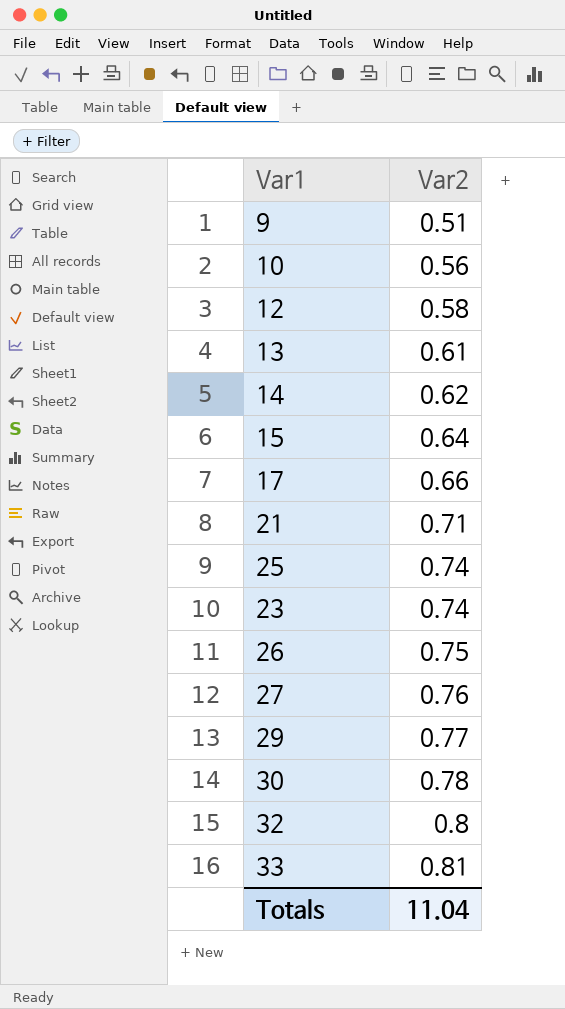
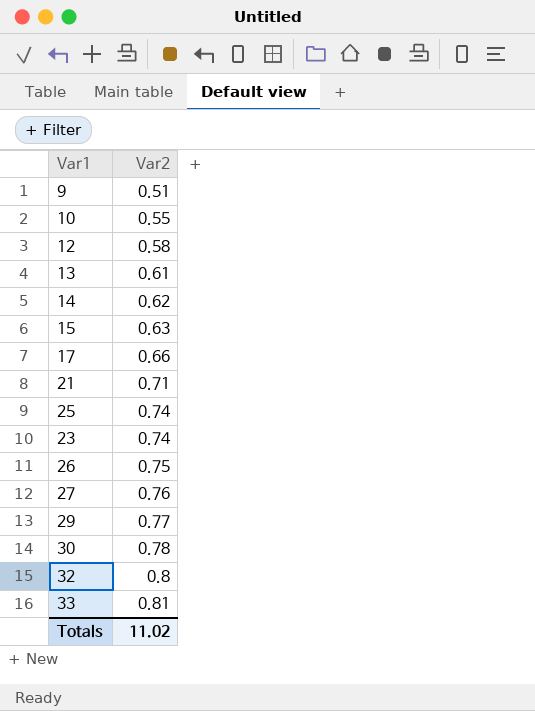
10 | Var2: 0.56 -> 0.55
15 | Var2: 0.64 -> 0.63
Totals | Var2: 11.04 -> 11.02

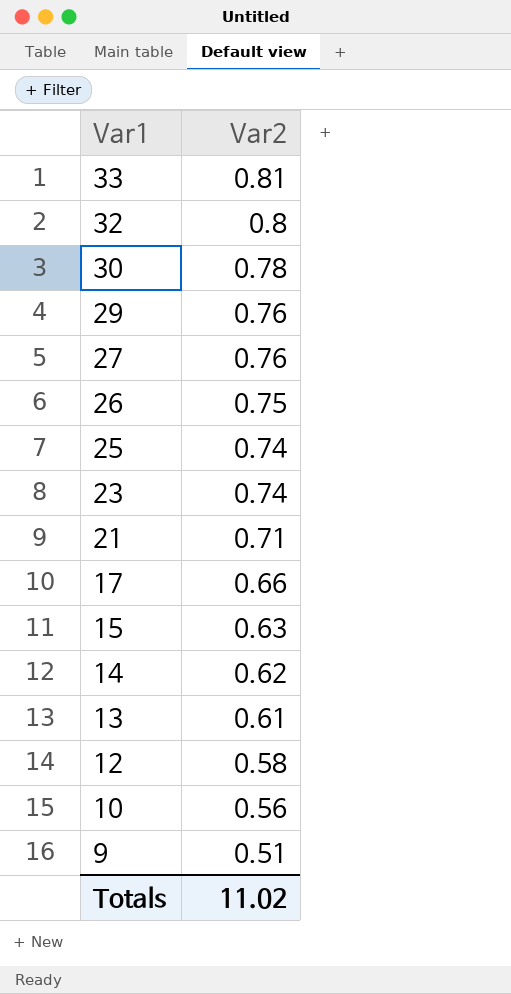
row order: Var2 ascending -> Var1 descending
29 | Var2: 0.77 -> 0.76
10 | Var2: 0.55 -> 0.56

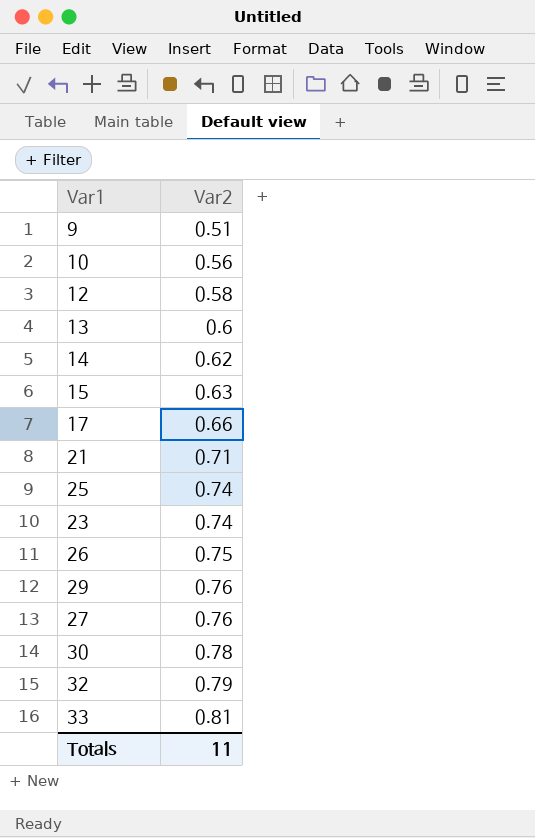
row order: Var1 descending -> Var2 ascending
13 | Var2: 0.61 -> 0.6
32 | Var2: 0.8 -> 0.79
Totals | Var2: 11.02 -> 11

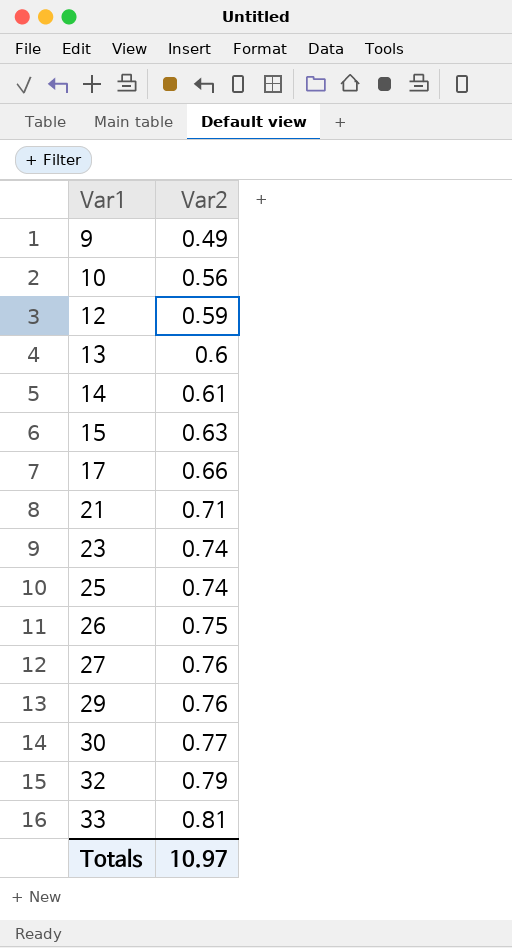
row order: Var2 ascending -> Var1 ascending
9 | Var2: 0.51 -> 0.49
12 | Var2: 0.58 -> 0.59
14 | Var2: 0.62 -> 0.61
30 | Var2: 0.78 -> 0.77
Totals | Var2: 11 -> 10.97

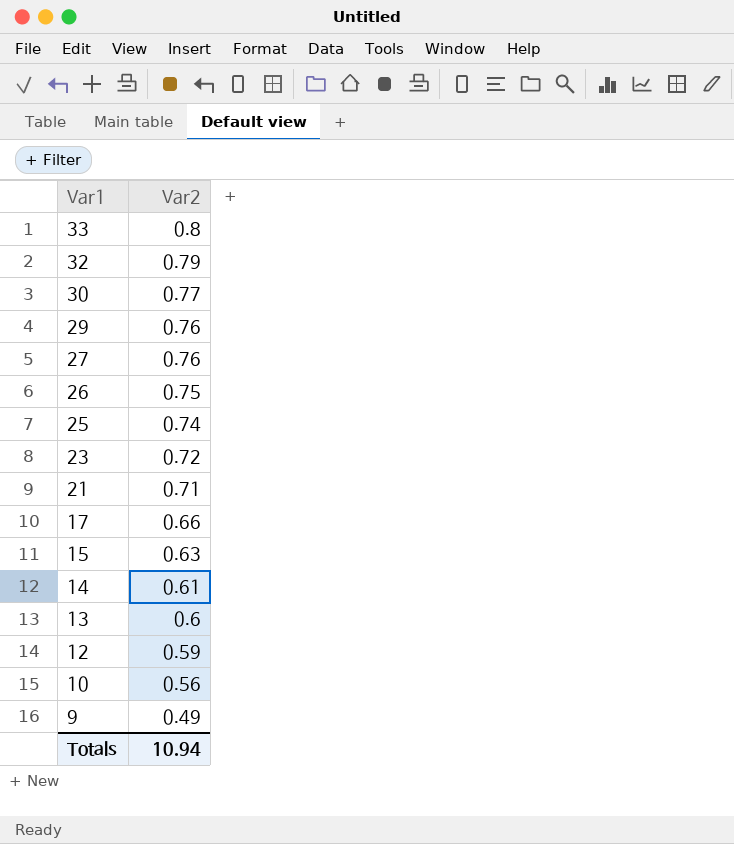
row order: Var1 ascending -> Var1 descending
33 | Var2: 0.81 -> 0.8
23 | Var2: 0.74 -> 0.72
Totals | Var2: 10.97 -> 10.94

